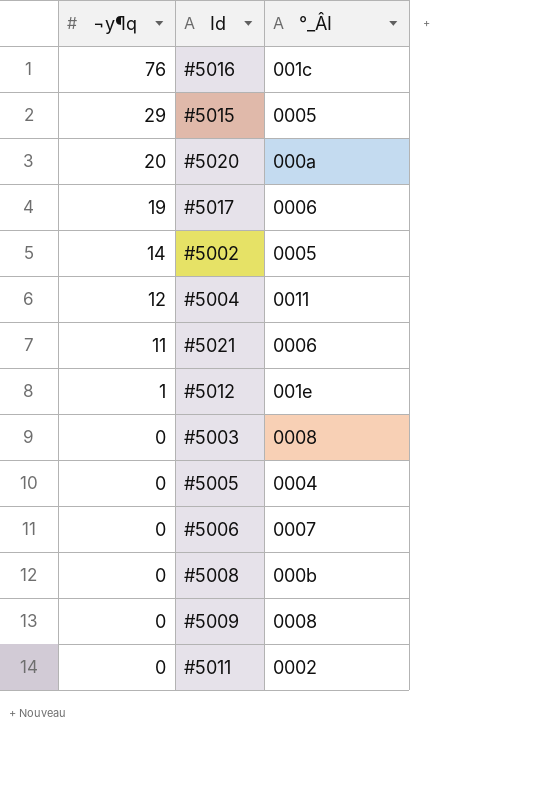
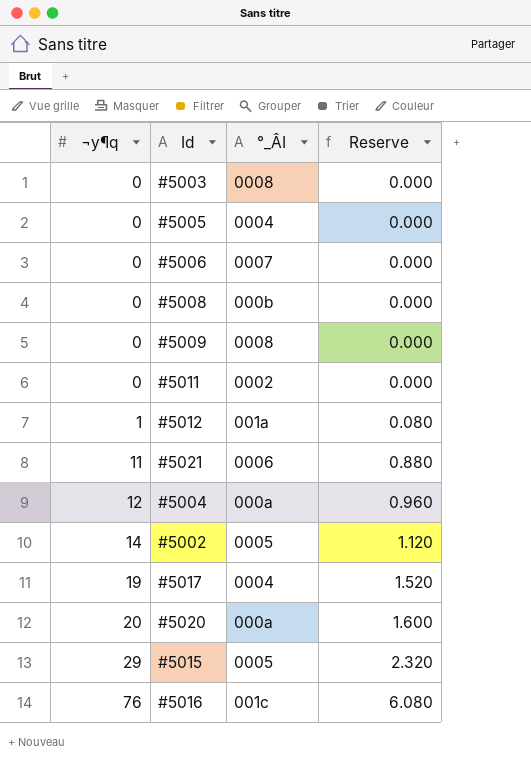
row order: ¬y¶q descending -> ¬y¶q ascending
column Reserve | formula: none -> [¬y¶q] * 0.08
#5012 | °_ÂI: 001e -> 001a
#5004 | °_ÂI: 0011 -> 000a
#5017 | °_ÂI: 0006 -> 0004

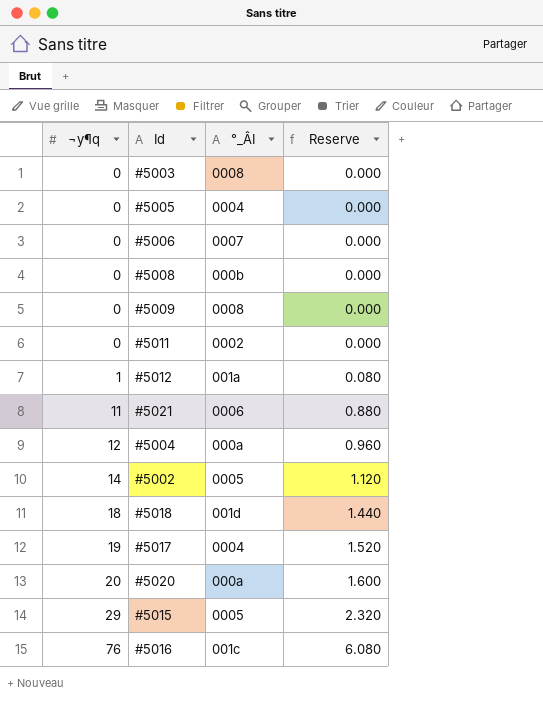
row #5018: none -> 18 | 001d | 1.440

